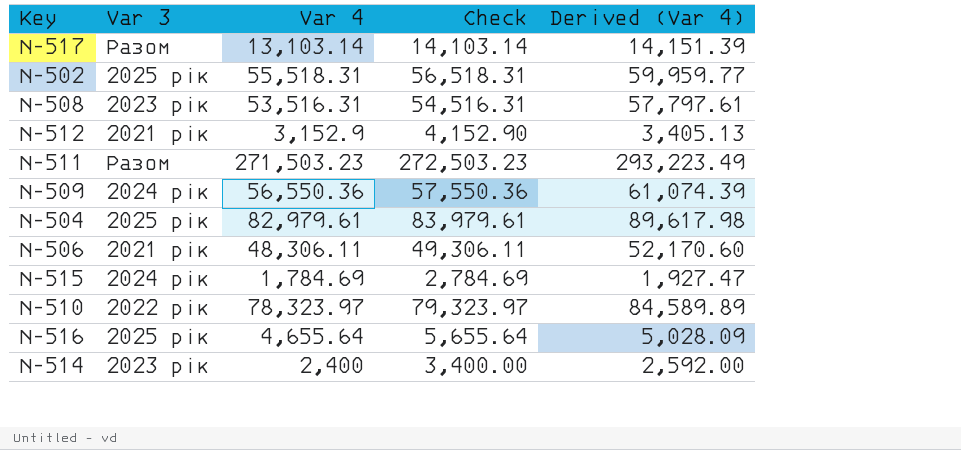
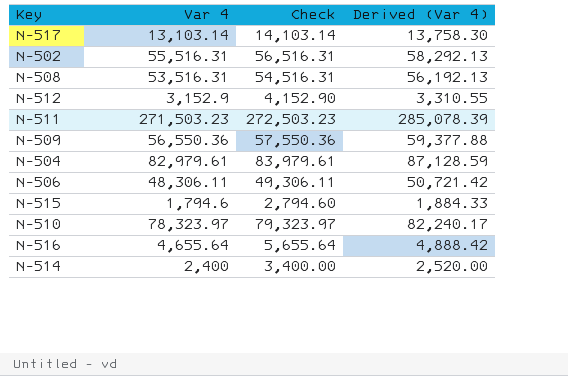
column Var 3 | position: 2 -> none
column Derived (Var 4) | formula: [Var 4] * 1.08 -> [Var 4] * 1.05
N-502 | Var 4: 55,518.31 -> 55,516.31
N-502 | Check: 56,518.31 -> 56,516.31
N-515 | Var 4: 1,784.69 -> 1,794.6
N-515 | Check: 2,784.69 -> 2,794.60

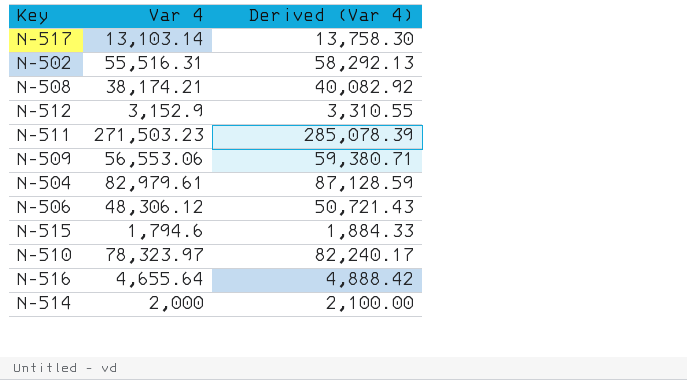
column Check | formula: [Var 4] + 1000 -> none
N-508 | Var 4: 53,516.31 -> 38,174.21
N-508 | Derived (Var 4): 56,192.13 -> 40,082.92
N-509 | Var 4: 56,550.36 -> 56,553.06
N-509 | Derived (Var 4): 59,377.88 -> 59,380.71
N-506 | Var 4: 48,306.11 -> 48,306.12
N-506 | Derived (Var 4): 50,721.42 -> 50,721.43
N-514 | Var 4: 2,400 -> 2,000
N-514 | Derived (Var 4): 2,520.00 -> 2,100.00

